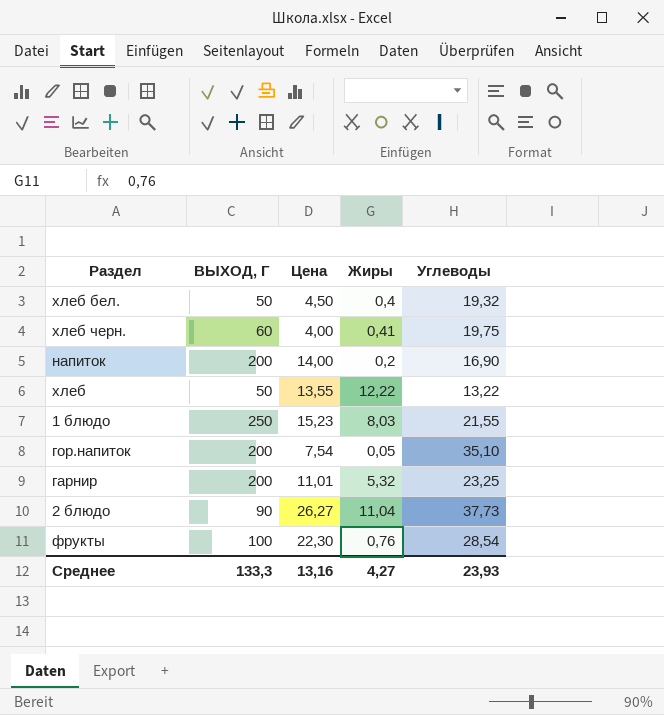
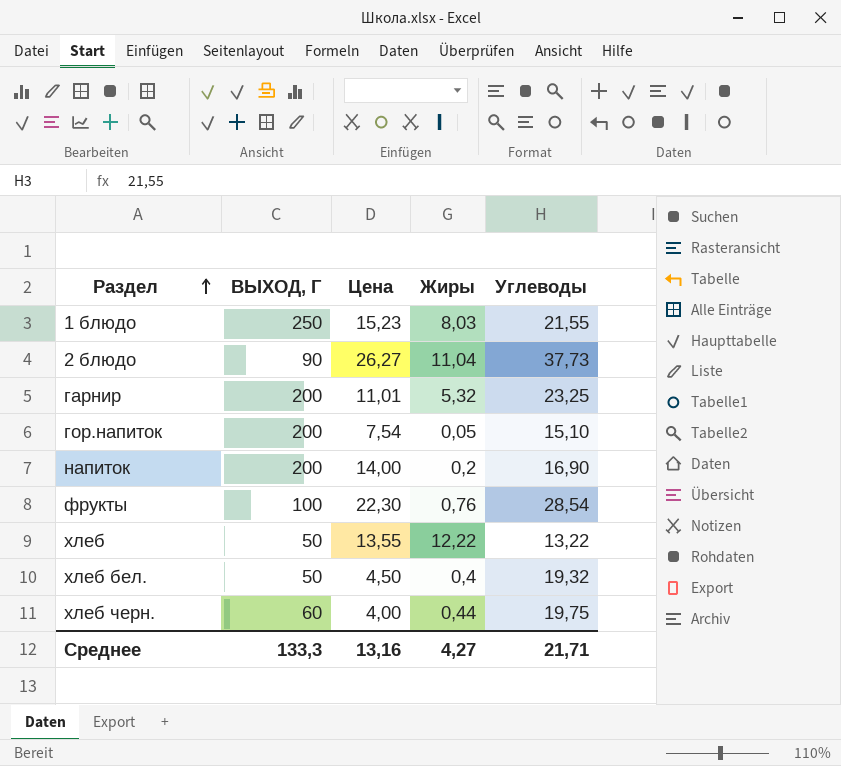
row order: none -> Раздел ascending
гор.напиток | Углеводы: 35,10 -> 15,10
хлеб черн. | Жиры: 0,41 -> 0,44
Среднее | Углеводы: 23,93 -> 21,71

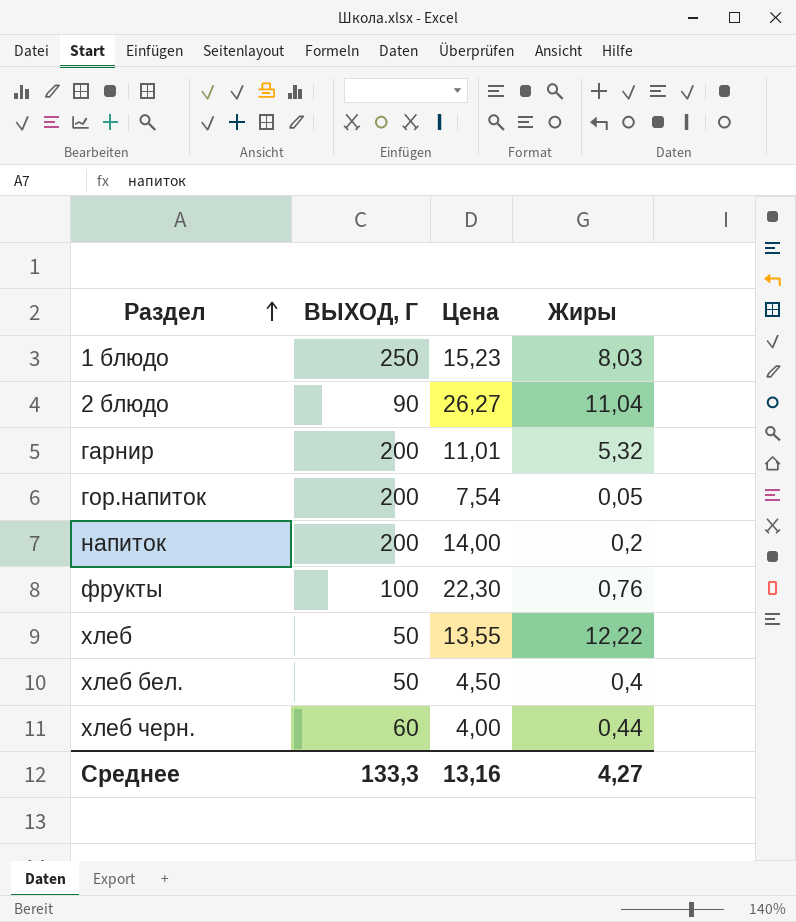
column Углеводы | position: 5 -> none

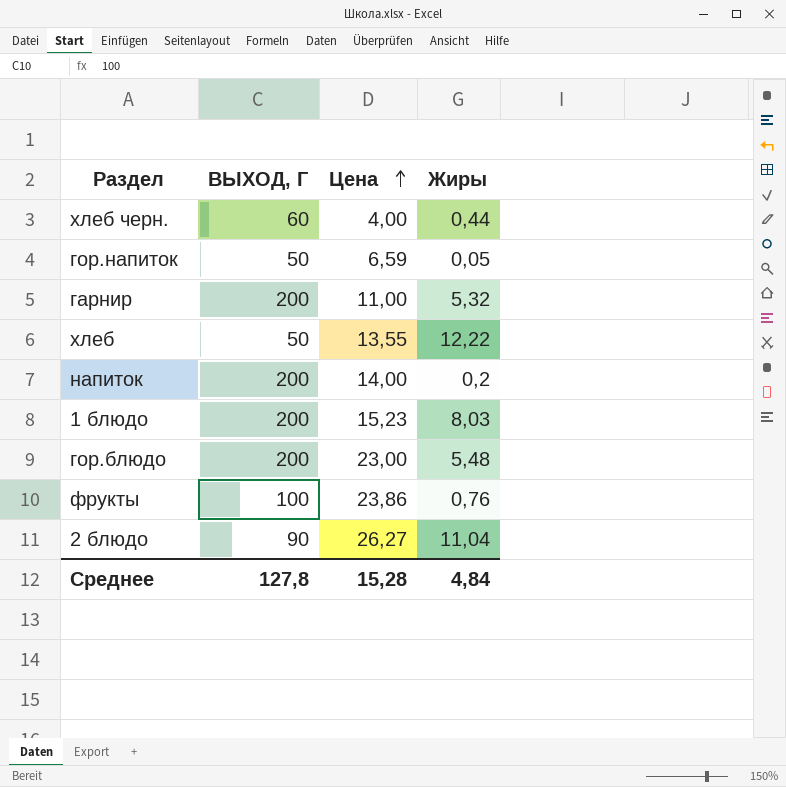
row order: Раздел ascending -> Цена ascending
row хлеб бел.: 50 | 4,50 | 0,4 -> none
гор.напиток | ВЫХОД, Г: 200 -> 50
гор.напиток | Цена: 7,54 -> 6,59
гарнир | Цена: 11,01 -> 11,00
1 блюдо | ВЫХОД, Г: 250 -> 200
row гор.блюдо: none -> 200 | 23,00 | 5,48
фрукты | Цена: 22,30 -> 23,86
Среднее | ВЫХОД, Г: 133,3 -> 127,8
Среднее | Цена: 13,16 -> 15,28
Среднее | Жиры: 4,27 -> 4,84

